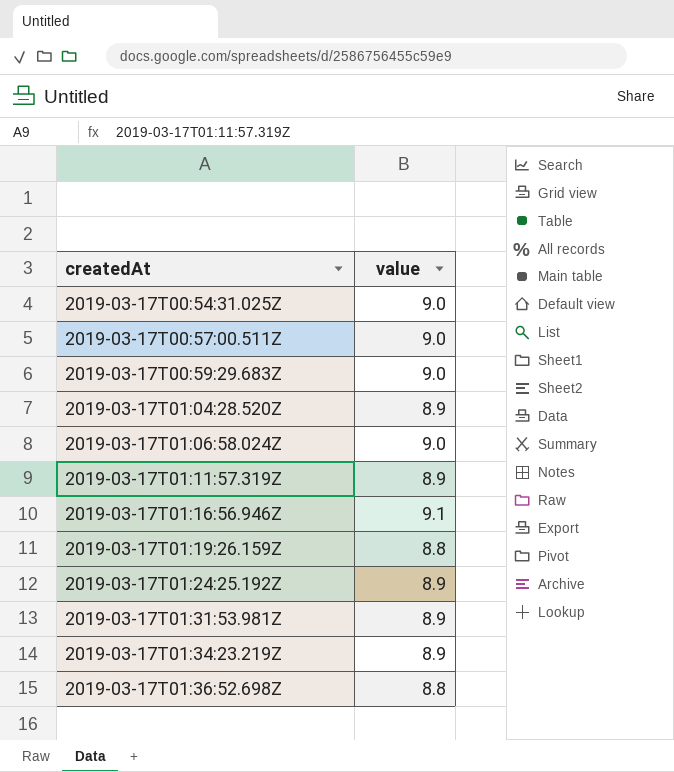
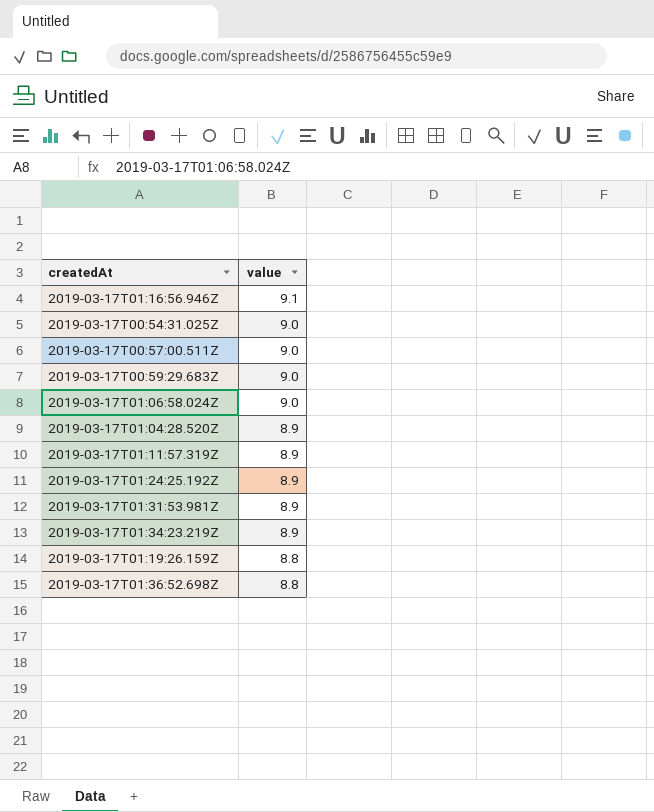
row order: createdAt ascending -> value descending

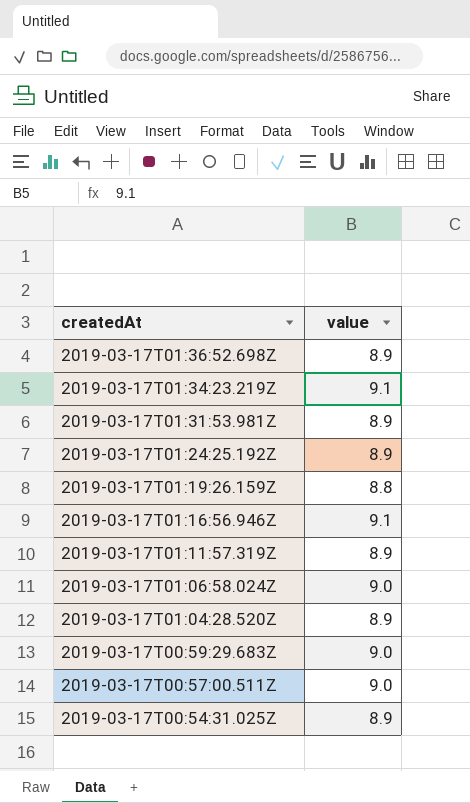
row order: value descending -> createdAt descending
2019-03-17T01:36:52.698Z | value: 8.8 -> 8.9
2019-03-17T01:34:23.219Z | value: 8.9 -> 9.1
2019-03-17T00:54:31.025Z | value: 9.0 -> 8.9

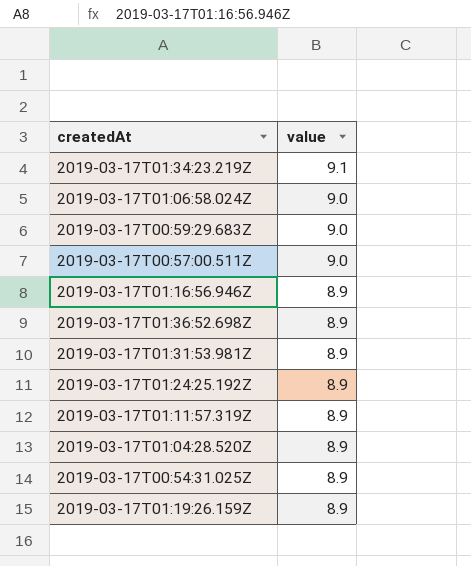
row order: createdAt descending -> value descending
2019-03-17T01:16:56.946Z | value: 9.1 -> 8.9
2019-03-17T01:19:26.159Z | value: 8.8 -> 8.9

